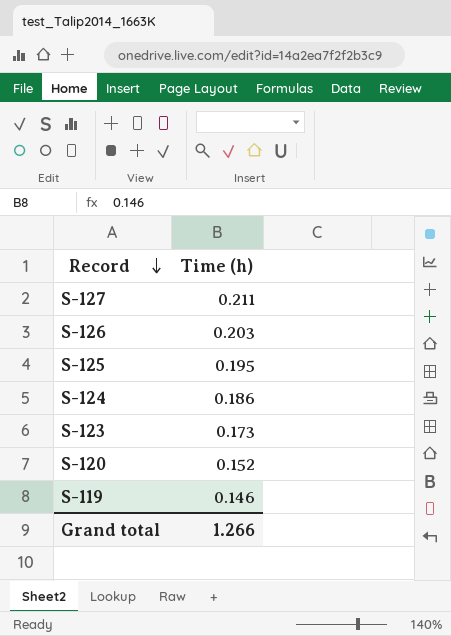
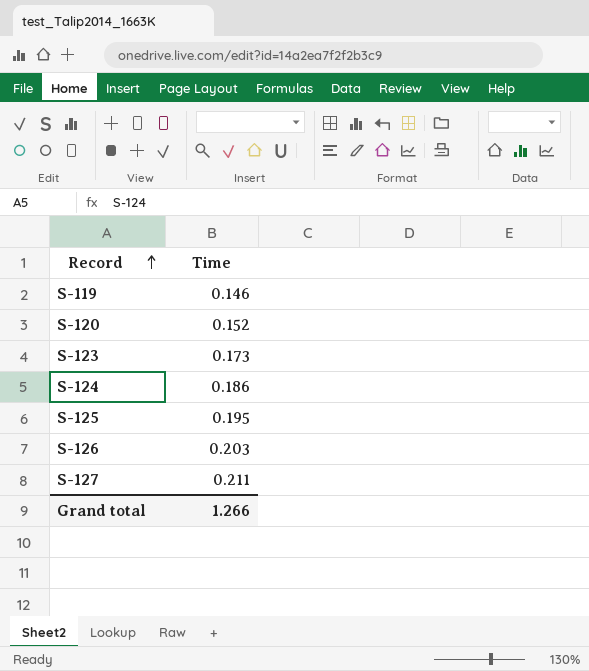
row order: Record descending -> Record ascending
column name: Time (h) -> Time

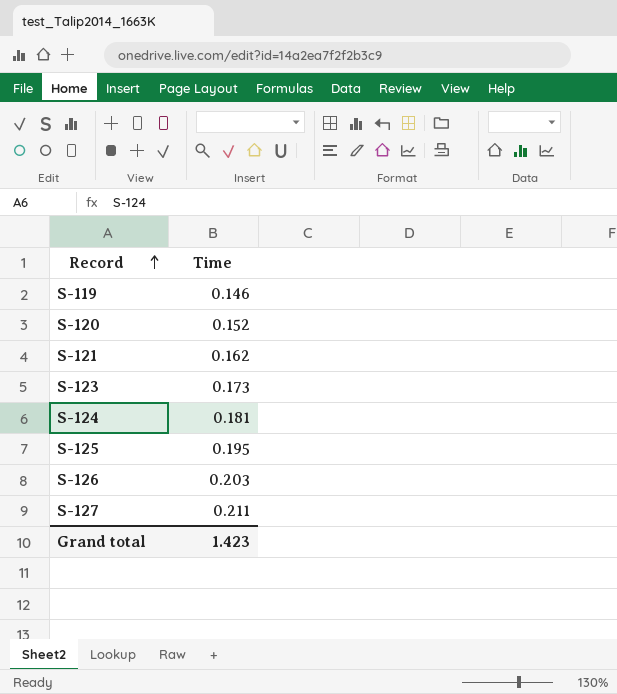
row S-121: none -> 0.162
S-124 | Time: 0.186 -> 0.181
Grand total | Time: 1.266 -> 1.423

